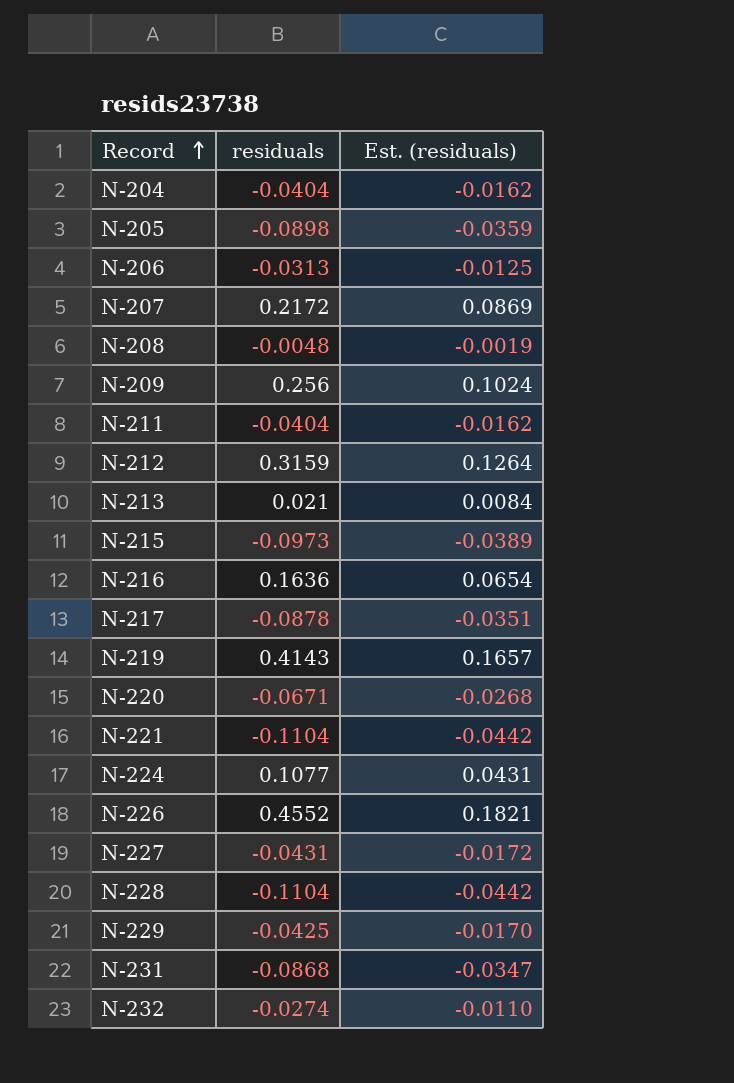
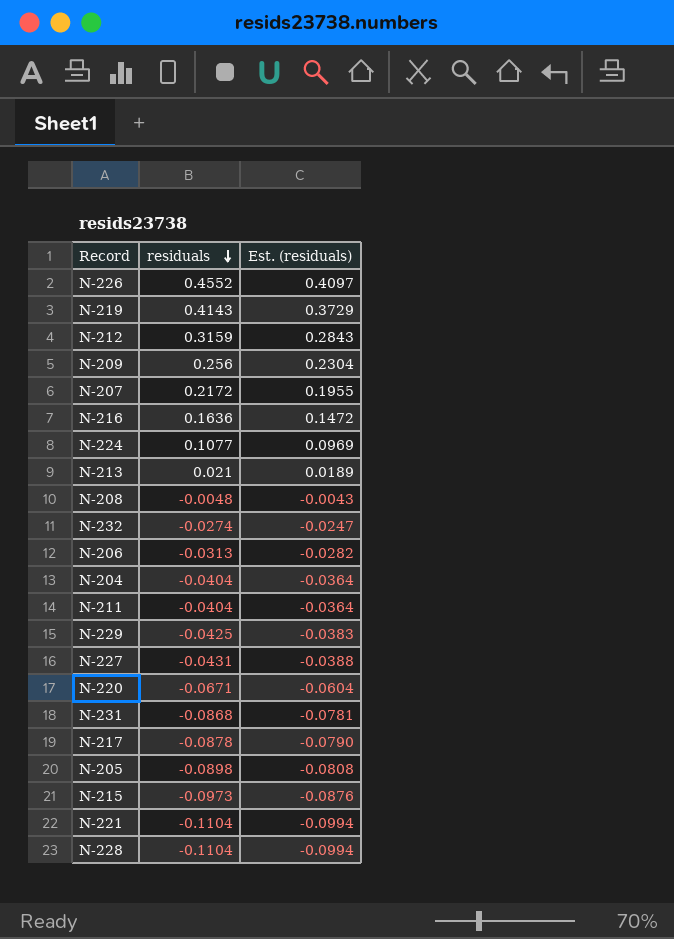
row order: Record ascending -> residuals descending
column Est. (residuals) | formula: [residuals] * 0.4 -> [residuals] * 0.9

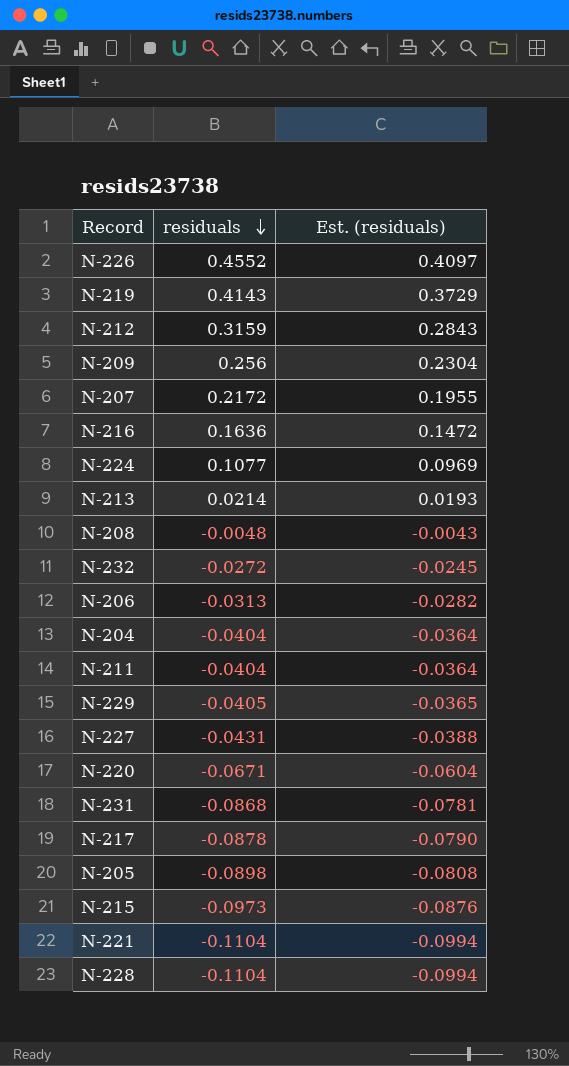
N-213 | residuals: 0.021 -> 0.0214
N-213 | Est. (residuals): 0.0189 -> 0.0193
N-232 | residuals: -0.0274 -> -0.0272
N-232 | Est. (residuals): -0.0247 -> -0.0245
N-229 | residuals: -0.0425 -> -0.0405
N-229 | Est. (residuals): -0.0383 -> -0.0365

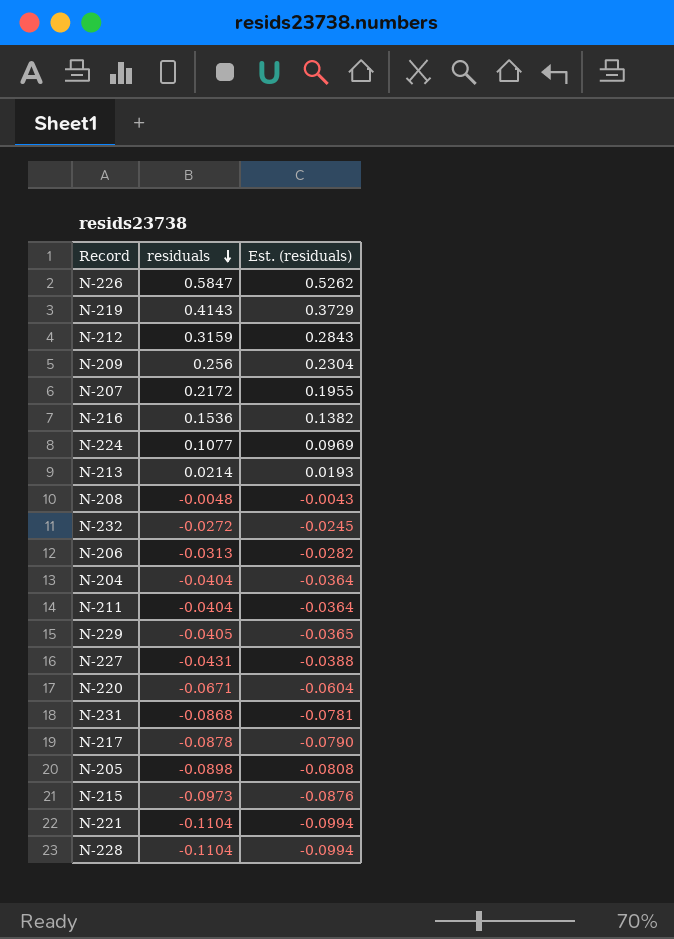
N-226 | residuals: 0.4552 -> 0.5847
N-226 | Est. (residuals): 0.4097 -> 0.5262
N-216 | residuals: 0.1636 -> 0.1536
N-216 | Est. (residuals): 0.1472 -> 0.1382

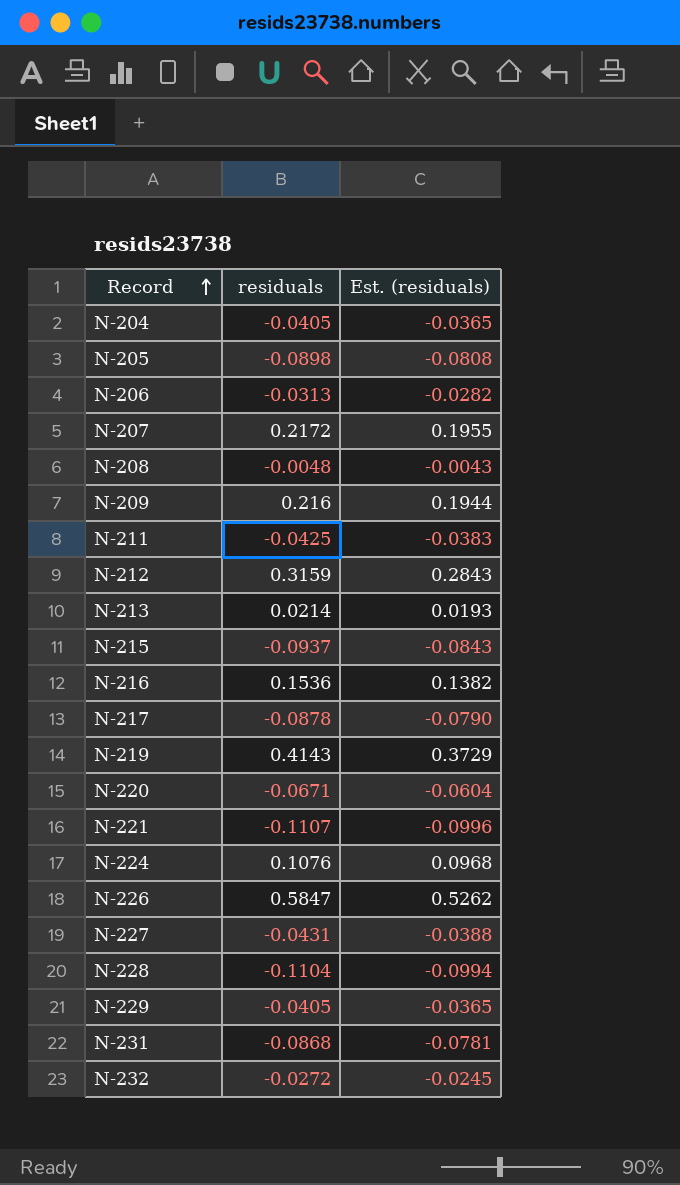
row order: residuals descending -> Record ascending
N-204 | residuals: -0.0404 -> -0.0405
N-204 | Est. (residuals): -0.0364 -> -0.0365
N-209 | residuals: 0.256 -> 0.216
N-209 | Est. (residuals): 0.2304 -> 0.1944
N-211 | residuals: -0.0404 -> -0.0425
N-211 | Est. (residuals): -0.0364 -> -0.0383
N-215 | residuals: -0.0973 -> -0.0937
N-215 | Est. (residuals): -0.0876 -> -0.0843
N-221 | residuals: -0.1104 -> -0.1107
N-221 | Est. (residuals): -0.0994 -> -0.0996
N-224 | residuals: 0.1077 -> 0.1076
N-224 | Est. (residuals): 0.0969 -> 0.0968

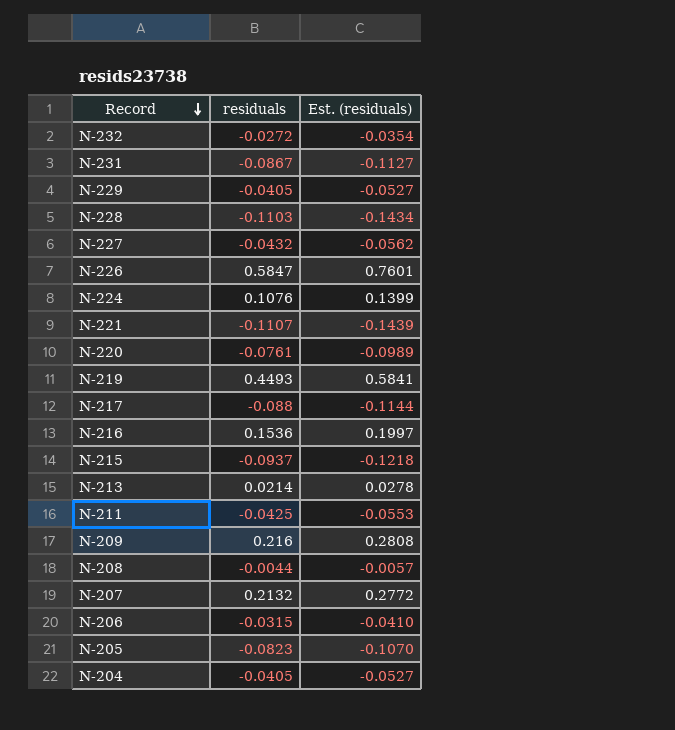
row order: Record ascending -> Record descending
column Est. (residuals) | formula: [residuals] * 0.9 -> [residuals] * 1.3
row N-212: 0.3159 | 0.2843 -> none
N-231 | residuals: -0.0868 -> -0.0867
N-228 | residuals: -0.1104 -> -0.1103
N-227 | residuals: -0.0431 -> -0.0432
N-220 | residuals: -0.0671 -> -0.0761
N-219 | residuals: 0.4143 -> 0.4493
N-217 | residuals: -0.0878 -> -0.088
N-208 | residuals: -0.0048 -> -0.0044
N-207 | residuals: 0.2172 -> 0.2132
N-206 | residuals: -0.0313 -> -0.0315
N-205 | residuals: -0.0898 -> -0.0823

